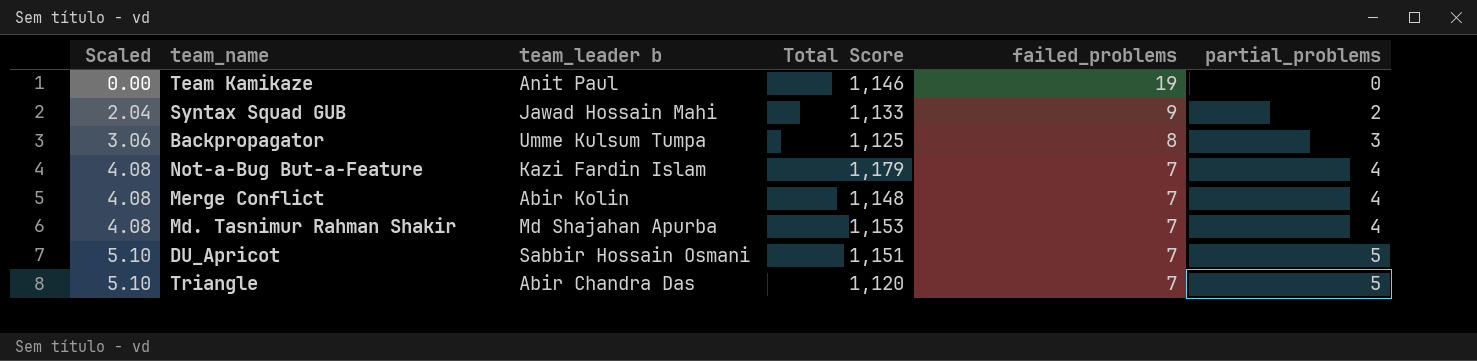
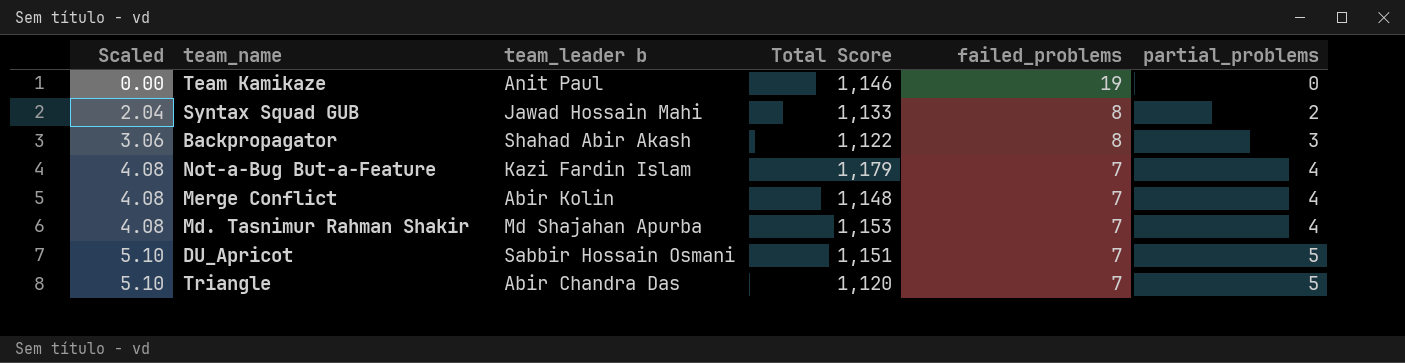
Syntax Squad GUB | failed_problems: 9 -> 8
Backpropagator | team_leader b: Umme Kulsum Tumpa -> Shahad Abir Akash
Backpropagator | Total Score: 1,125 -> 1,122

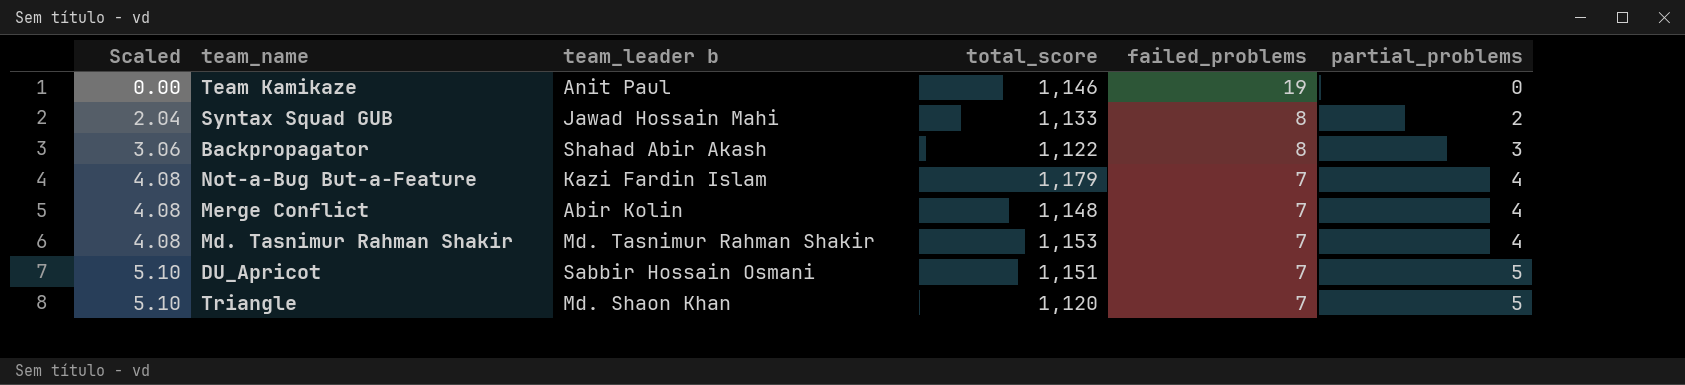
column name: Total Score -> total_score
Md. Tasnimur Rahman Shakir | team_leader b: Md Shajahan Apurba -> Md. Tasnimur Rahman Shakir
Triangle | team_leader b: Abir Chandra Das -> Md. Shaon Khan

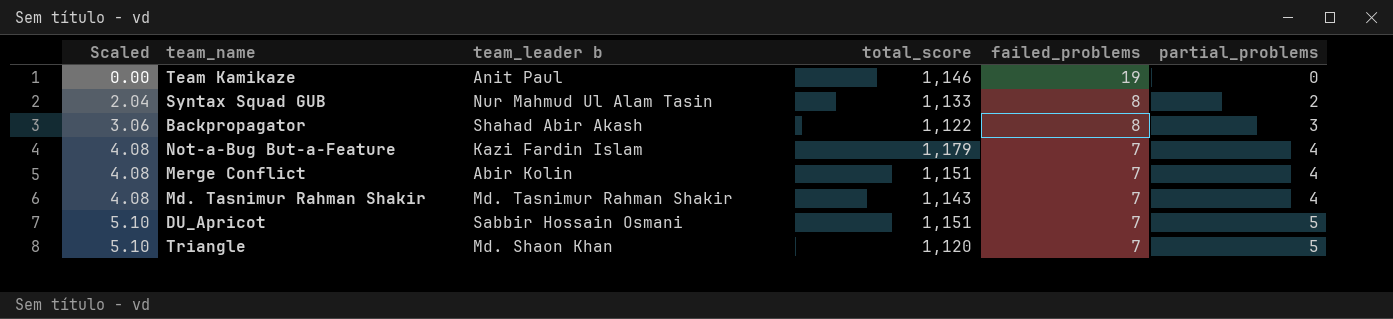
Syntax Squad GUB | team_leader b: Jawad Hossain Mahi -> Nur Mahmud Ul Alam Tasin
Merge Conflict | total_score: 1,148 -> 1,151
Md. Tasnimur Rahman Shakir | total_score: 1,153 -> 1,143

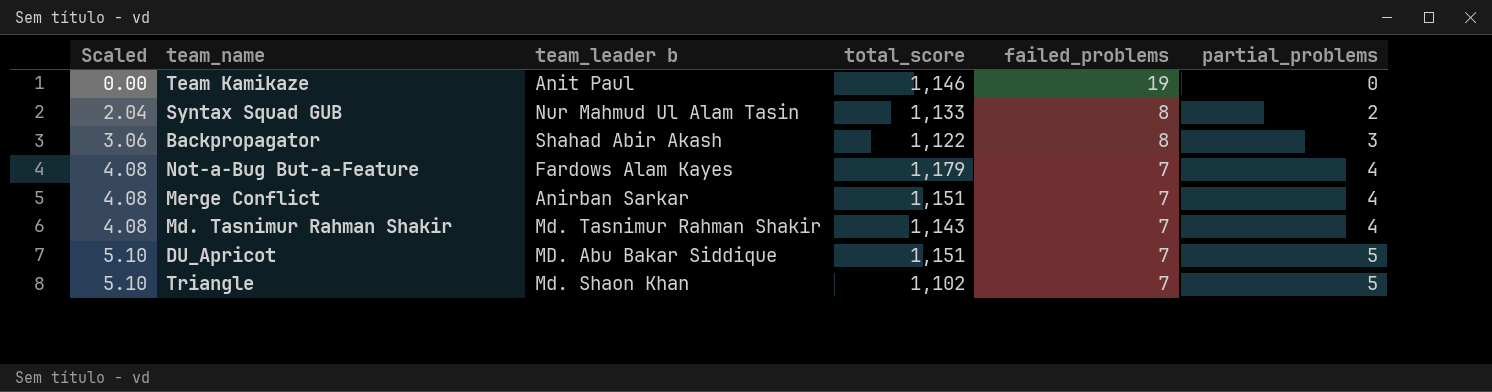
Not-a-Bug But-a-Feature | team_leader b: Kazi Fardin Islam -> Fardows Alam Kayes
Merge Conflict | team_leader b: Abir Kolin -> Anirban Sarkar
DU_Apricot | team_leader b: Sabbir Hossain Osmani -> MD. Abu Bakar Siddique
Triangle | total_score: 1,120 -> 1,102

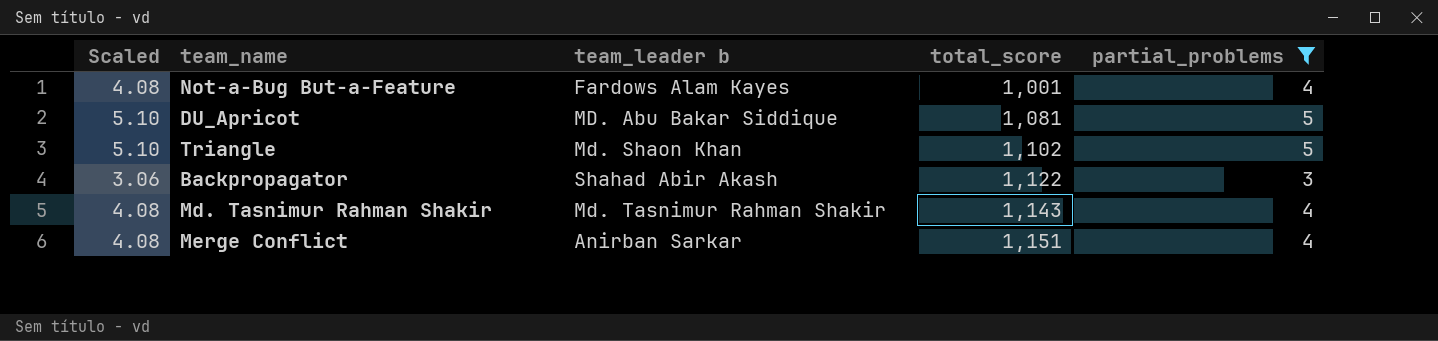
filter: none -> partial_problems >= 3
row order: Scaled ascending -> total_score ascending
column failed_problems | position: 5 -> none
Not-a-Bug But-a-Feature | total_score: 1,179 -> 1,001
DU_Apricot | total_score: 1,151 -> 1,081

